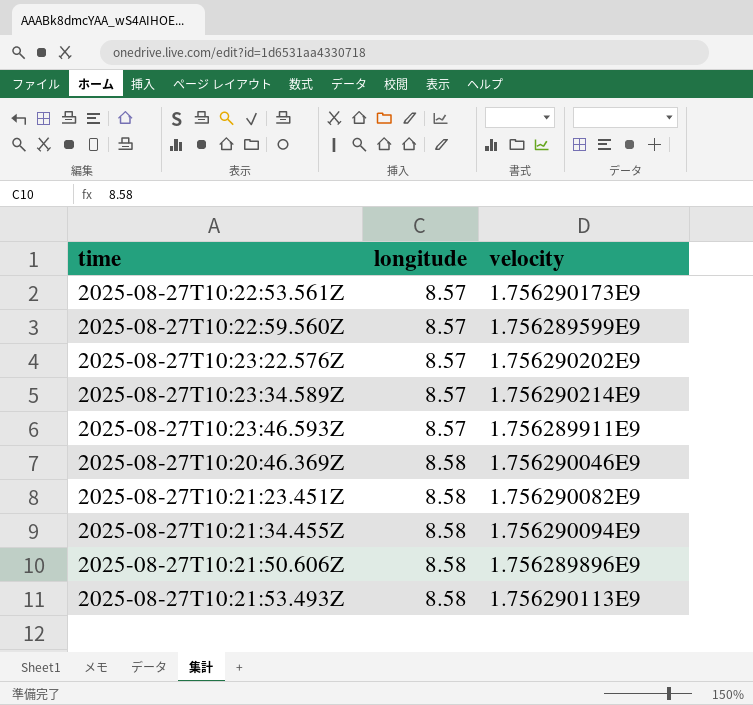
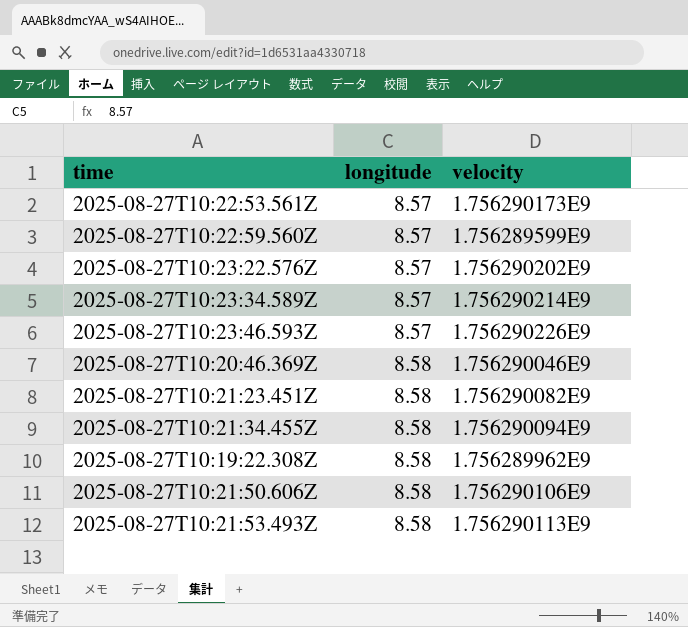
2025-08-27T10:23:46.593Z | velocity: 1.756289911E9 -> 1.756290226E9
row 2025-08-27T10:19:22.308Z: none -> 8.58 | 1.756289962E9
2025-08-27T10:21:50.606Z | velocity: 1.756289896E9 -> 1.756290106E9

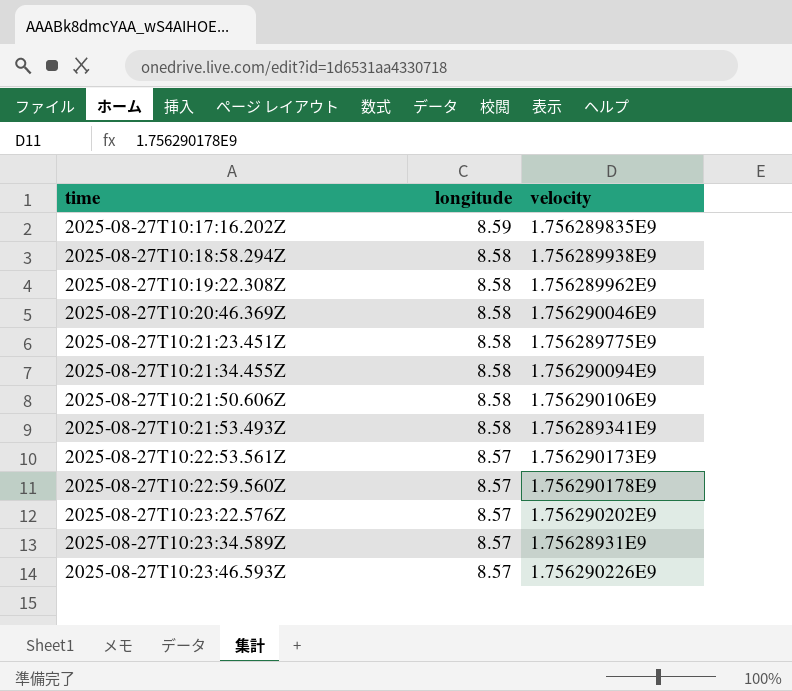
row order: longitude ascending -> time ascending
row 2025-08-27T10:17:16.202Z: none -> 8.59 | 1.756289835E9
row 2025-08-27T10:18:58.294Z: none -> 8.58 | 1.756289938E9
2025-08-27T10:21:23.451Z | velocity: 1.756290082E9 -> 1.756289775E9
2025-08-27T10:21:53.493Z | velocity: 1.756290113E9 -> 1.756289341E9
2025-08-27T10:22:59.560Z | velocity: 1.756289599E9 -> 1.756290178E9
2025-08-27T10:23:34.589Z | velocity: 1.756290214E9 -> 1.75628931E9

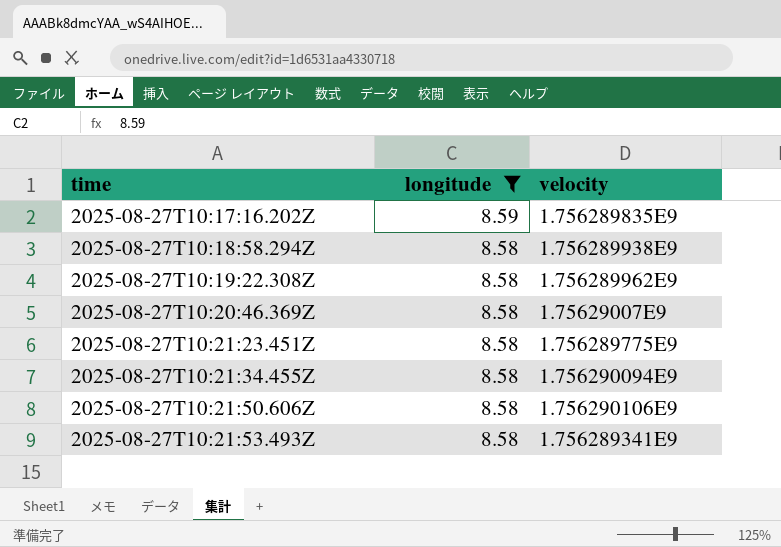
filter: none -> longitude != 8.57
2025-08-27T10:20:46.369Z | velocity: 1.756290046E9 -> 1.75629007E9

